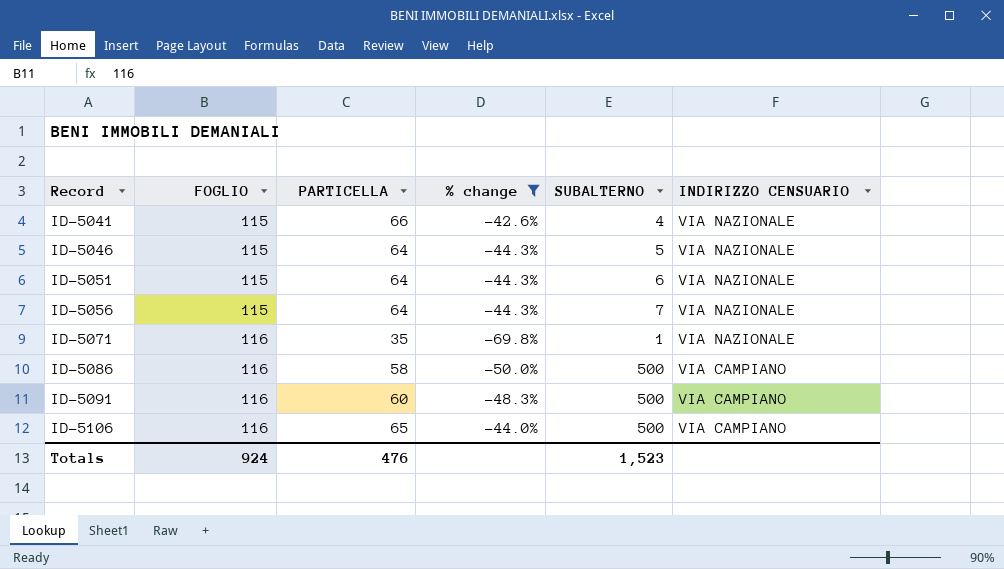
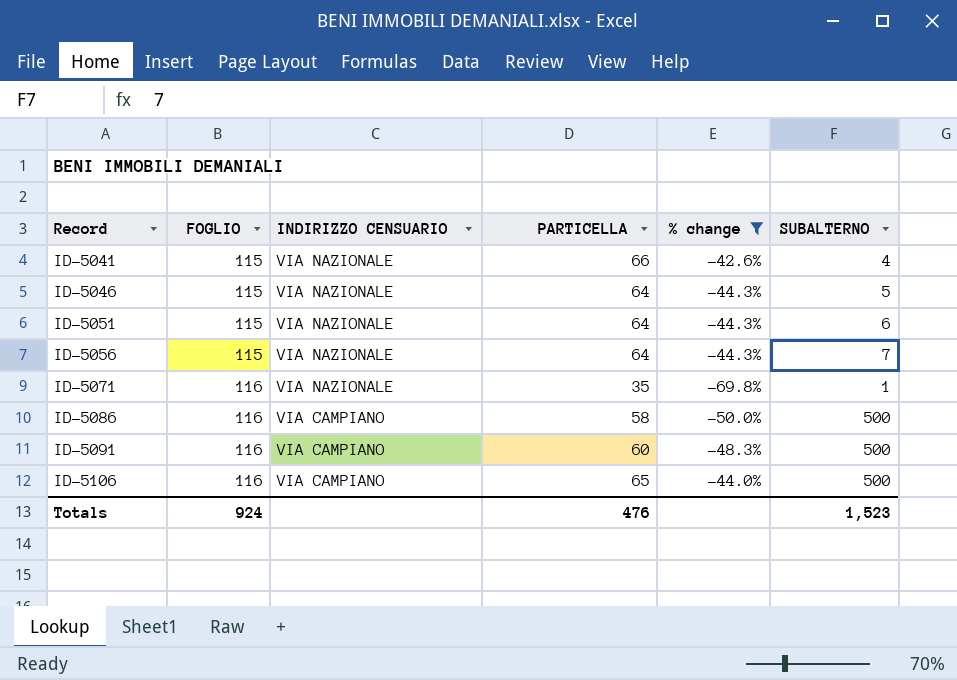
column INDIRIZZO CENSUARIO | position: 6 -> 3

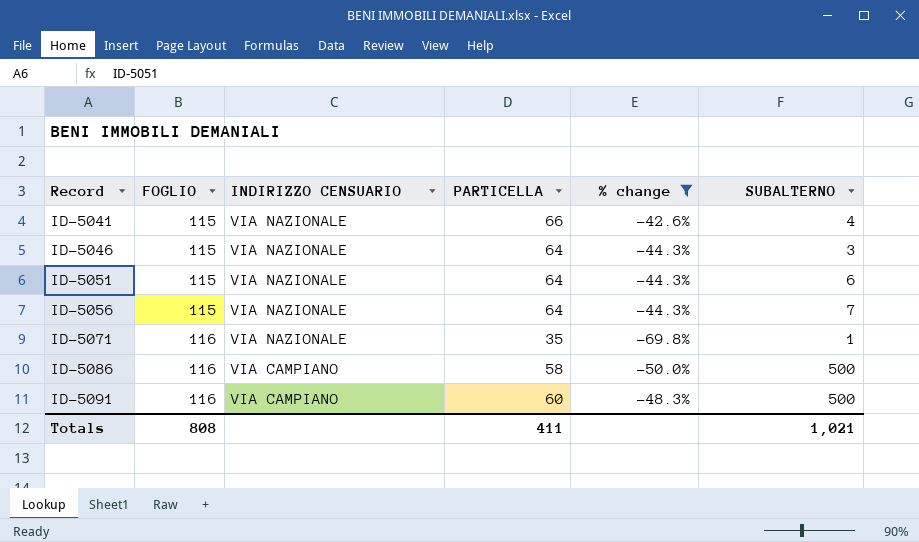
row ID-5106: 116 | VIA CAMPIANO | 65 | -44.0% | 500 -> none
ID-5046 | SUBALTERNO: 5 -> 3
Totals | FOGLIO: 924 -> 808
Totals | PARTICELLA: 476 -> 411
Totals | SUBALTERNO: 1,523 -> 1,021

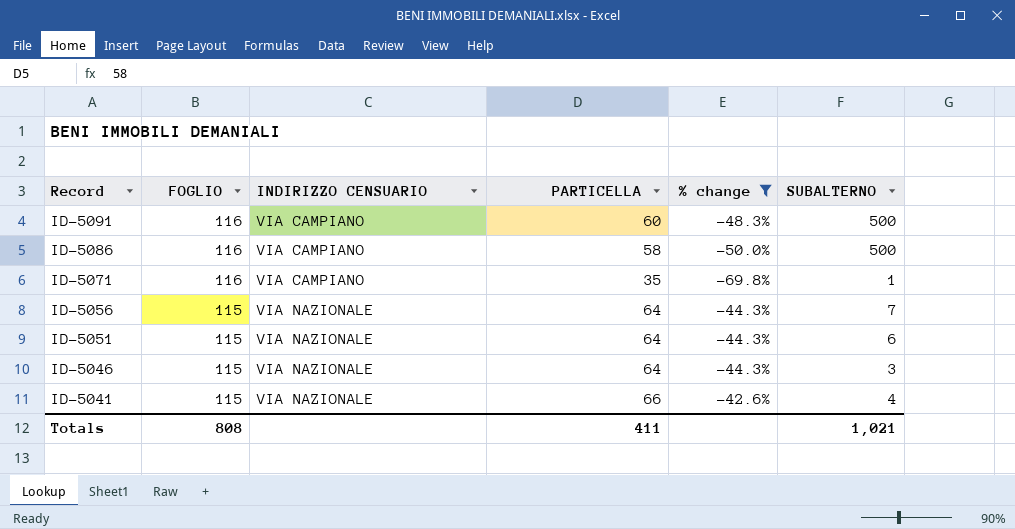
row order: Record ascending -> Record descending
ID-5071 | INDIRIZZO CENSUARIO: VIA NAZIONALE -> VIA CAMPIANO

